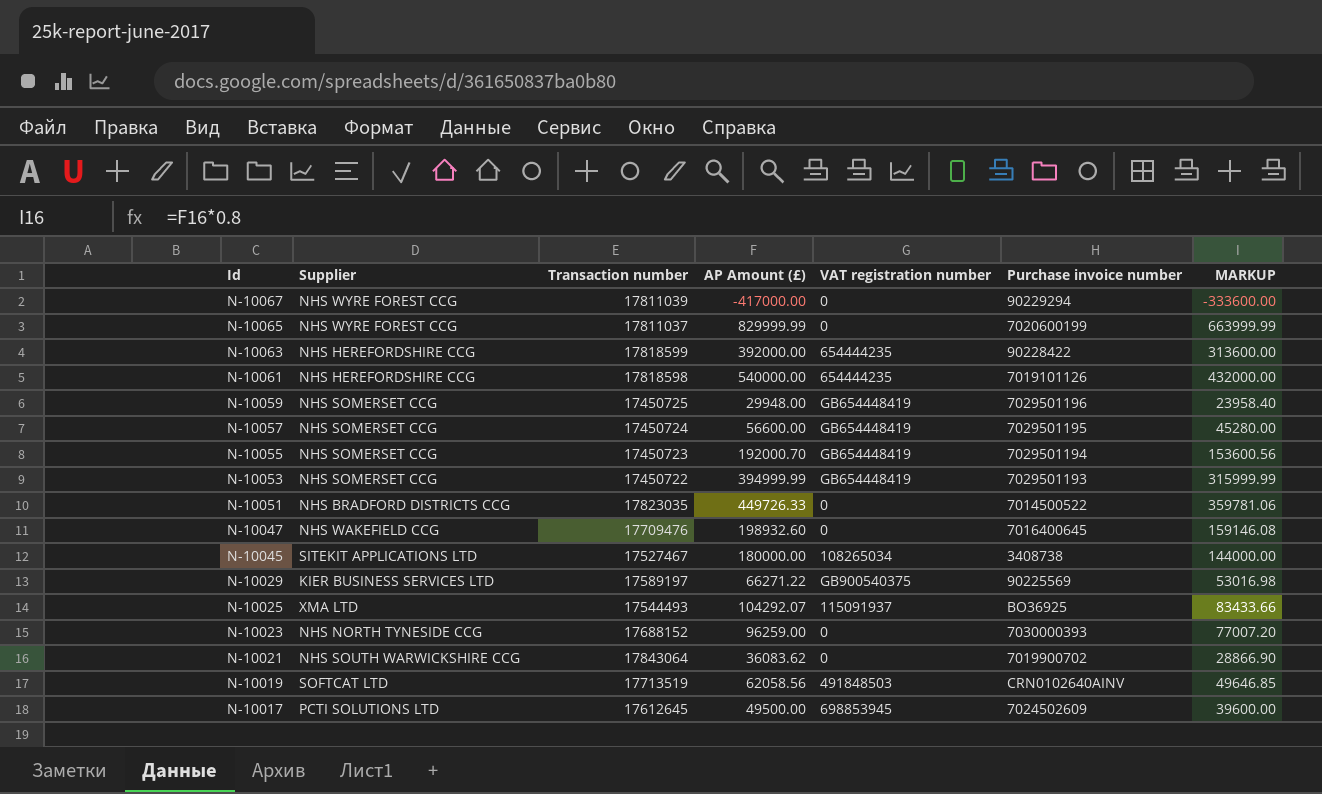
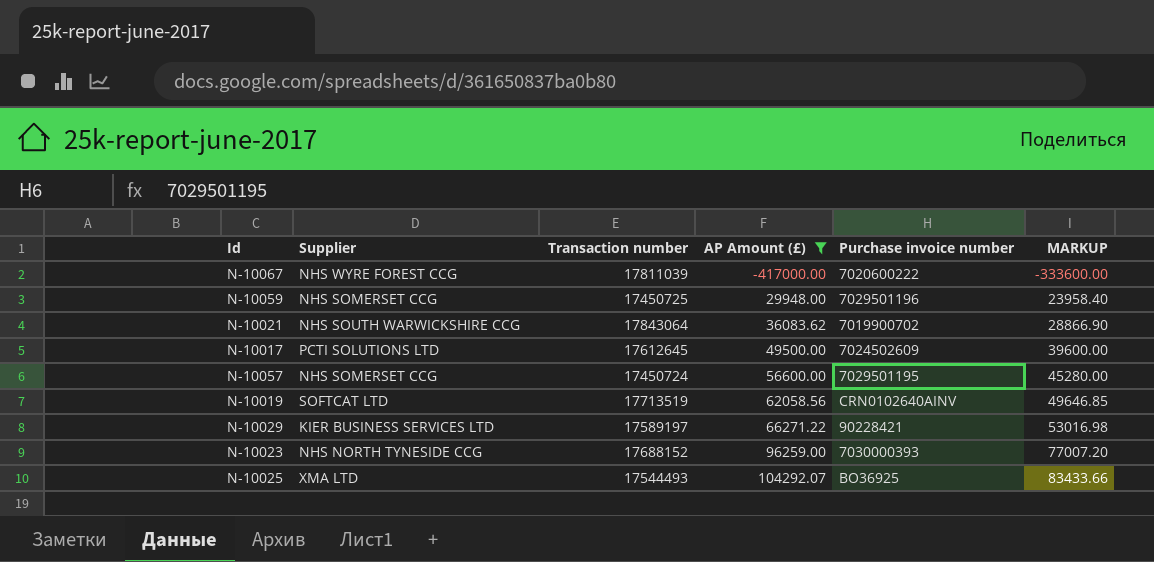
filter: none -> AP Amount (£) <= 104292.07
row order: Id descending -> AP Amount (£) ascending
column VAT registration number | position: 5 -> none
N-10067 | Purchase invoice number: 90229294 -> 7020600222
N-10029 | Purchase invoice number: 90225569 -> 90228421

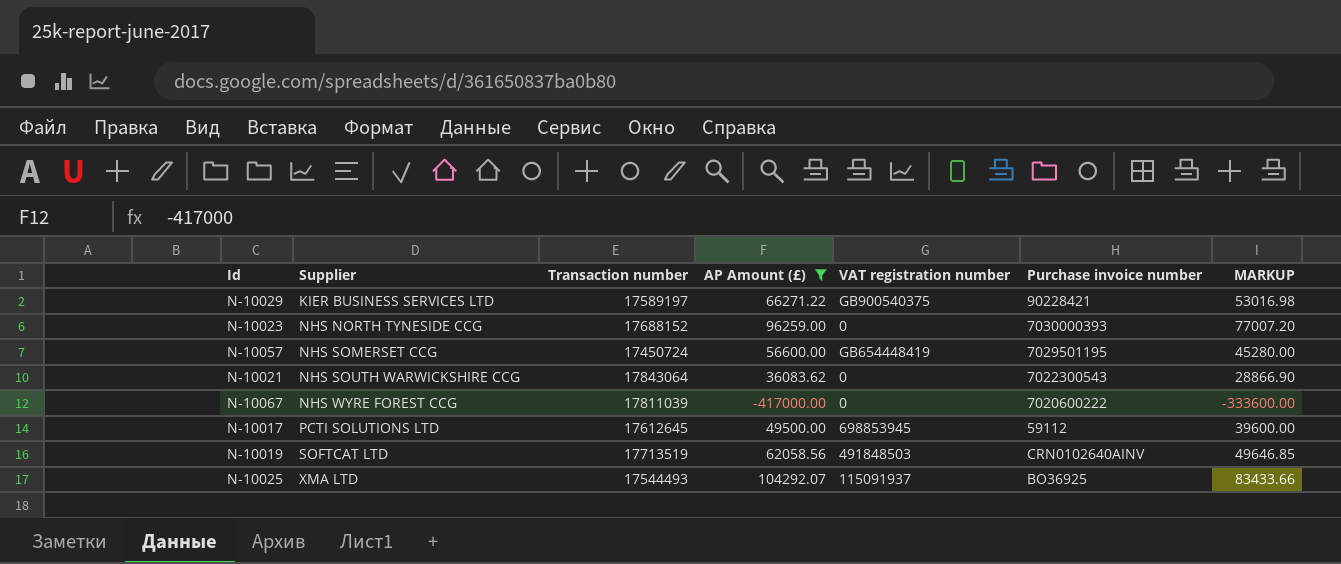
row order: AP Amount (£) ascending -> Supplier ascending
column VAT registration number | position: none -> 5
row N-10059: NHS SOMERSET CCG | 17450725 | 29948.00 | 7029501196 | 23958.40 -> none
N-10021 | Purchase invoice number: 7019900702 -> 7022300543
N-10017 | Purchase invoice number: 7024502609 -> 59112

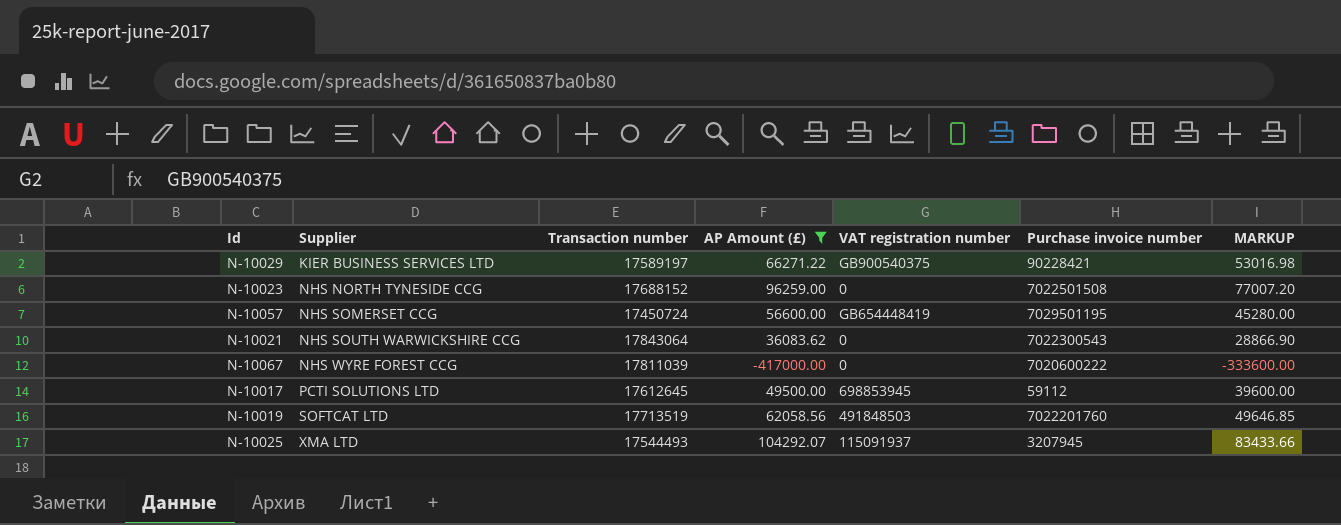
N-10023 | Purchase invoice number: 7030000393 -> 7022501508
N-10019 | Purchase invoice number: CRN0102640AINV -> 7022201760
N-10025 | Purchase invoice number: BO36925 -> 3207945

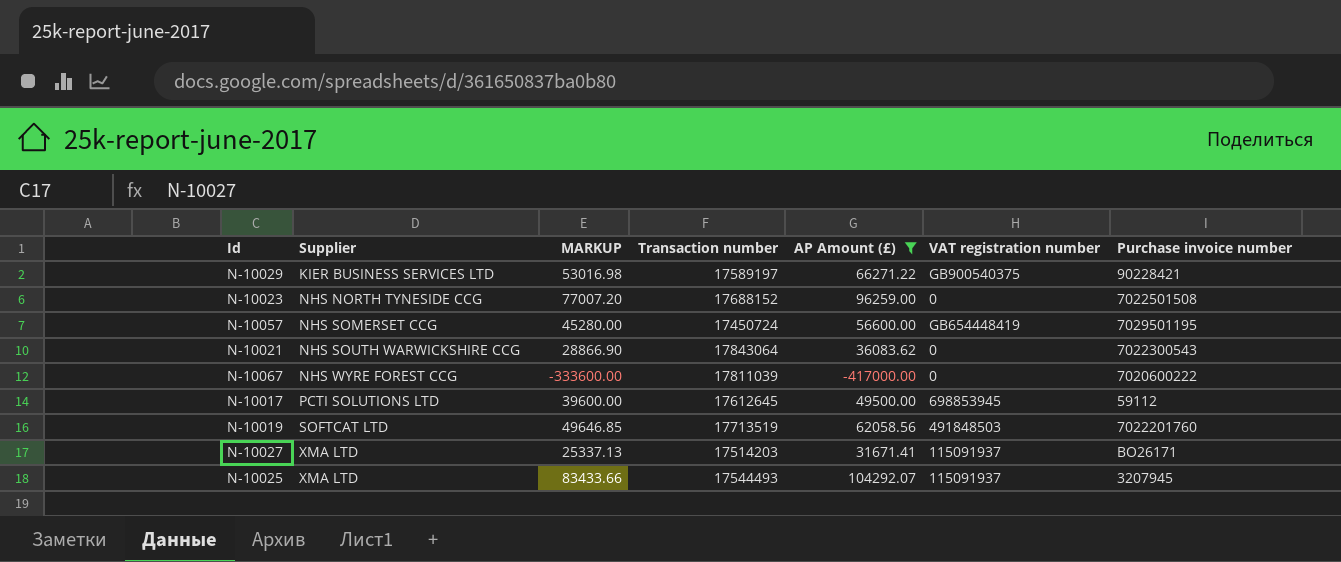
column MARKUP | position: 7 -> 3
row N-10027: none -> XMA LTD | 25337.13 | 17514203 | 31671.41 | 115091937 | BO26171

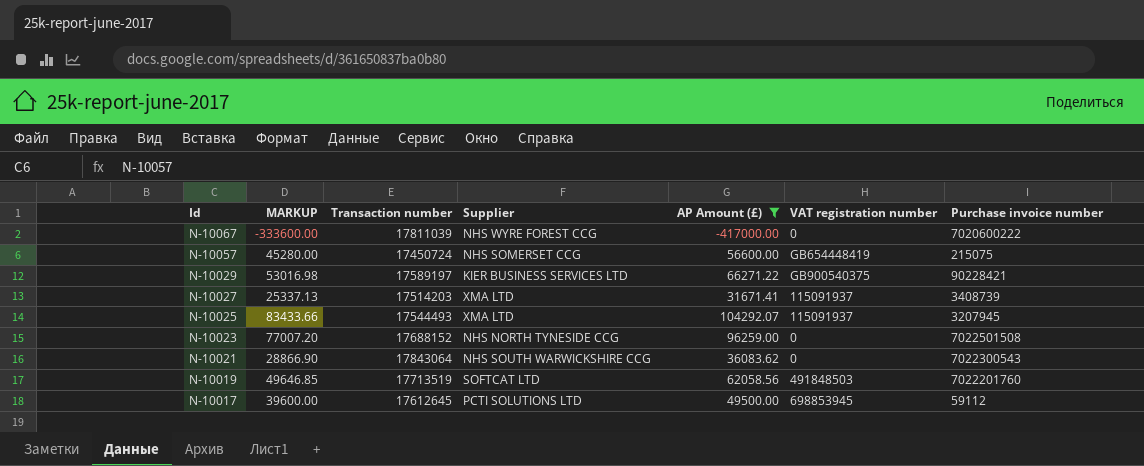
row order: Supplier ascending -> Id descending
column Supplier | position: 2 -> 4
N-10057 | Purchase invoice number: 7029501195 -> 215075
N-10027 | Purchase invoice number: BO26171 -> 3408739

